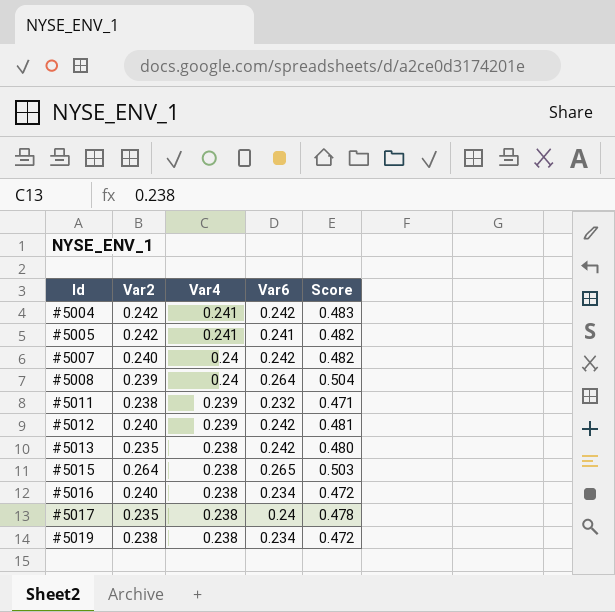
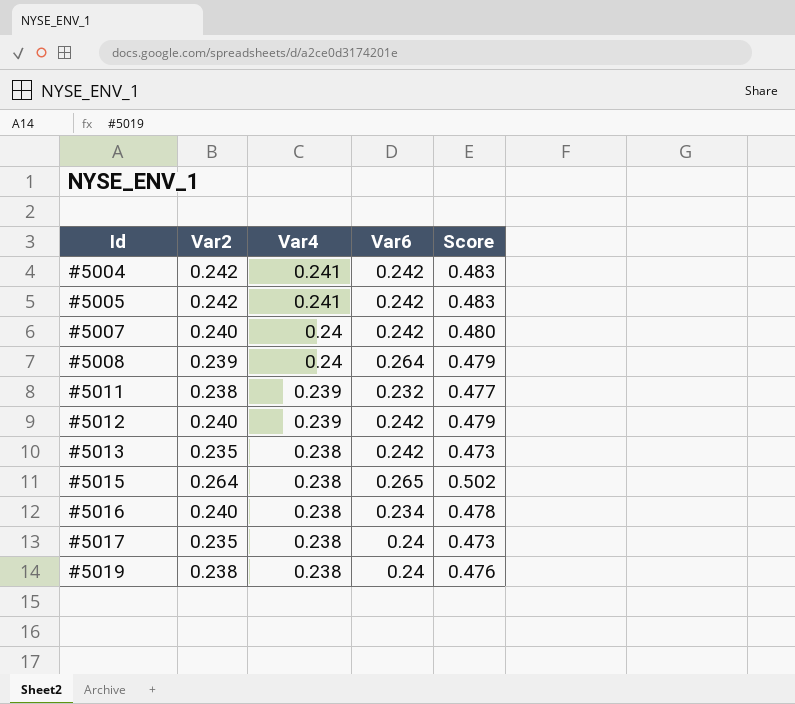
column Score | formula: [Var4] + [Var6] -> [Var2] + [Var4]
#5005 | Var6: 0.241 -> 0.242
#5019 | Var6: 0.234 -> 0.24

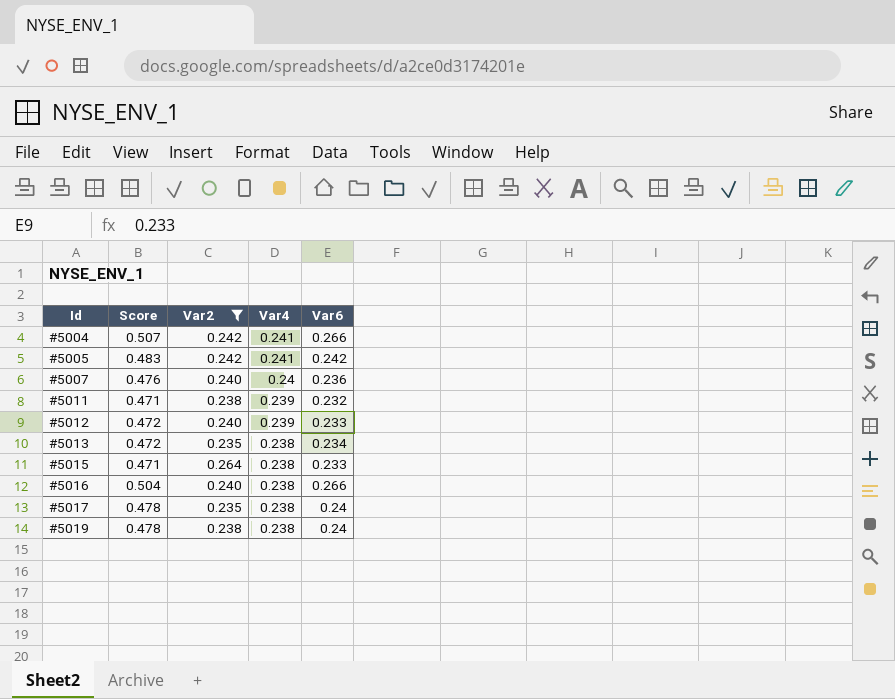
filter: none -> Var2 != 0.239
column Score | formula: [Var2] + [Var4] -> [Var4] + [Var6]
column Score | position: 5 -> 2
#5004 | Var6: 0.242 -> 0.266
#5007 | Var6: 0.242 -> 0.236
#5012 | Var6: 0.242 -> 0.233
#5013 | Var6: 0.242 -> 0.234
#5015 | Var6: 0.265 -> 0.233
#5016 | Var6: 0.234 -> 0.266

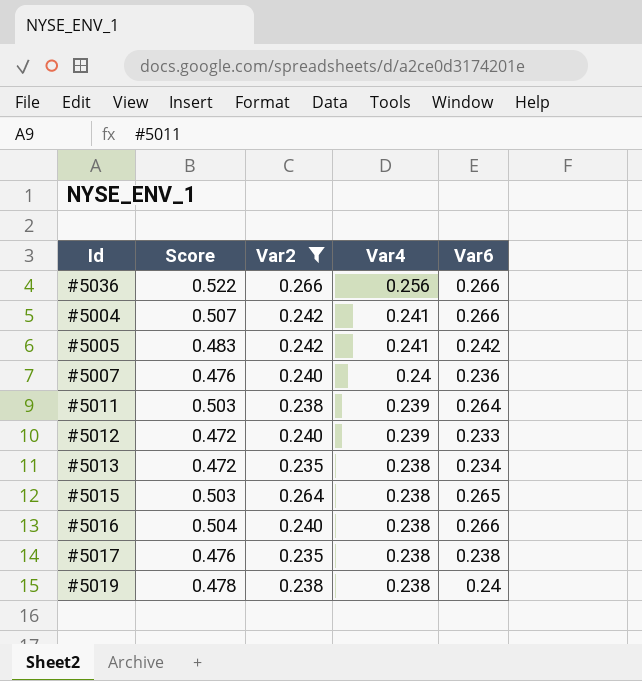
row #5036: none -> 0.522 | 0.266 | 0.256 | 0.266
#5011 | Score: 0.471 -> 0.503
#5011 | Var6: 0.232 -> 0.264
#5015 | Score: 0.471 -> 0.503
#5015 | Var6: 0.233 -> 0.265
#5017 | Score: 0.478 -> 0.476
#5017 | Var6: 0.24 -> 0.238

